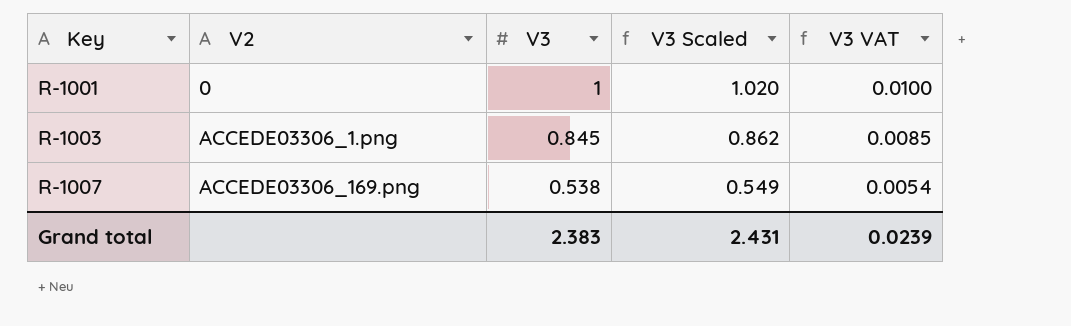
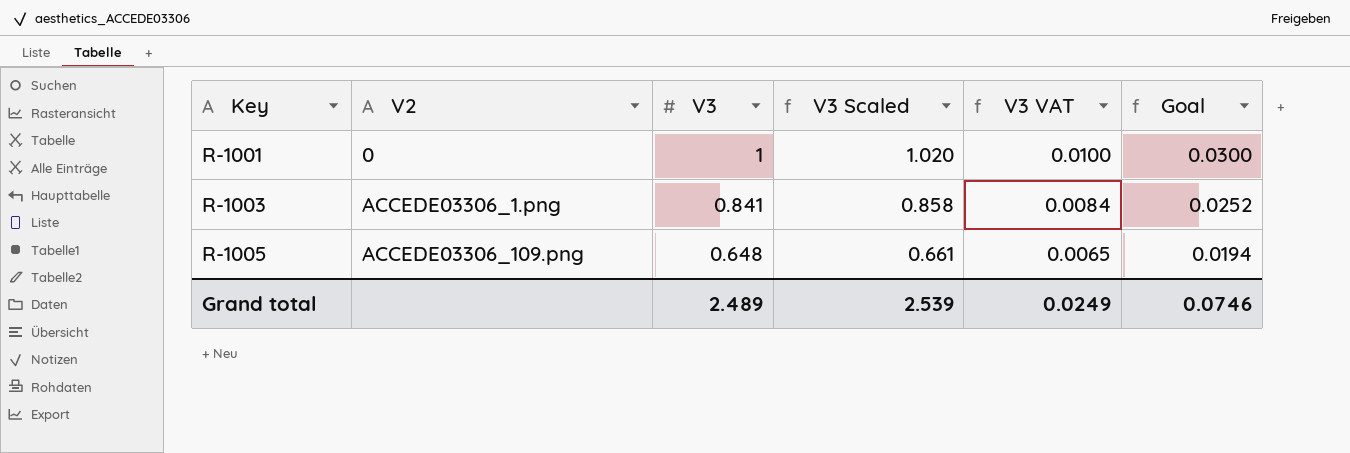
column Goal | formula: none -> [V3] * 0.03
row R-1007: ACCEDE03306_169.png | 0.538 | 0.549 | 0.0054 -> none
R-1003 | V3: 0.845 -> 0.841
R-1003 | V3 Scaled: 0.862 -> 0.858
R-1003 | V3 VAT: 0.0085 -> 0.0084
row R-1005: none -> ACCEDE03306_109.png | 0.648 | 0.661 | 0.0065 | 0.0194
Grand total | V3: 2.383 -> 2.489
Grand total | V3 Scaled: 2.431 -> 2.539
Grand total | V3 VAT: 0.0239 -> 0.0249

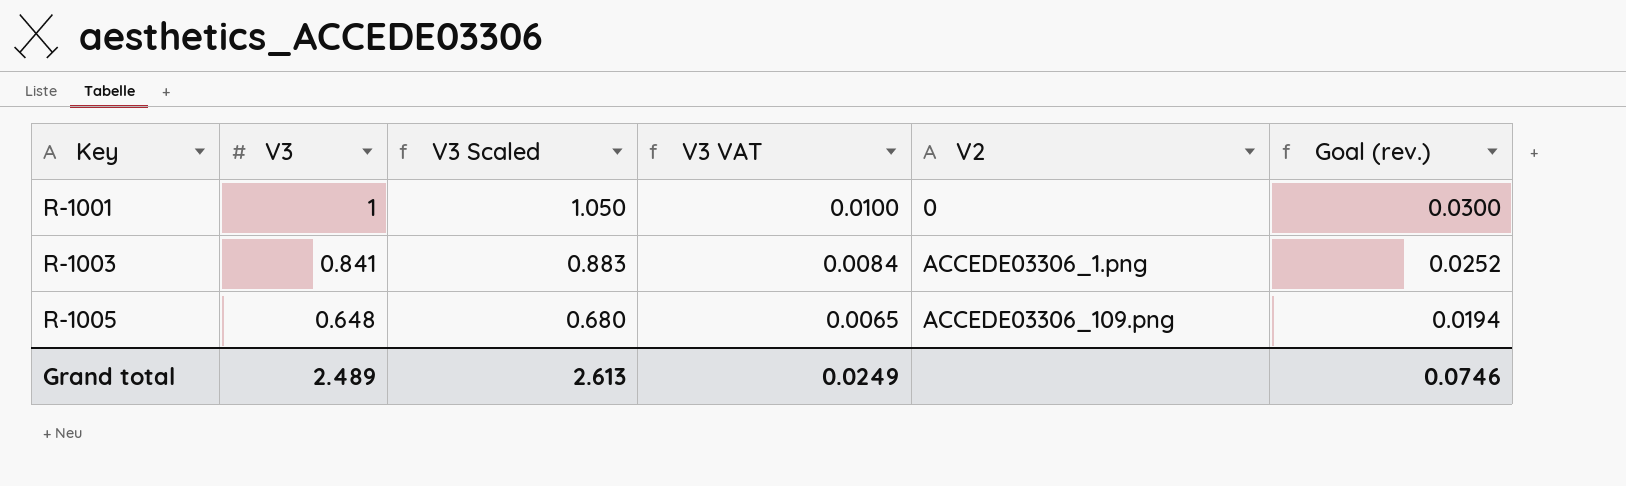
column V3 Scaled | formula: [V3] * 1.02 -> [V3] * 1.05
column V2 | position: 2 -> 5
column name: Goal -> Goal (rev.)
Grand total | V3 Scaled: 2.539 -> 2.613

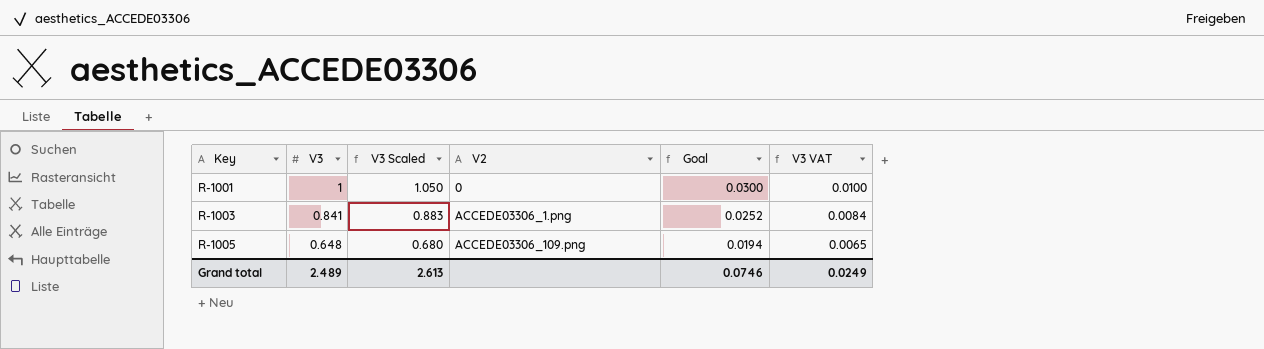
column name: Goal (rev.) -> Goal
column V3 VAT | position: 4 -> 6

